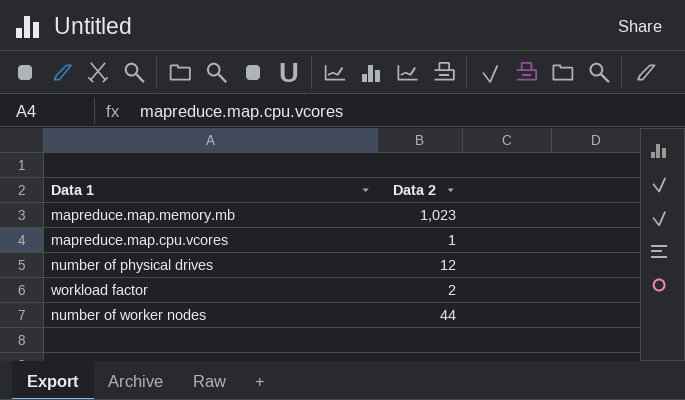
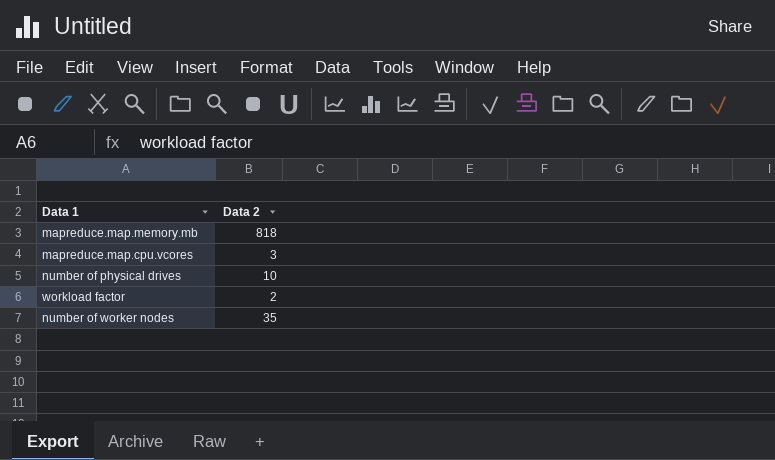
mapreduce.map.memory.mb | Data 2: 1,023 -> 818
mapreduce.map.cpu.vcores | Data 2: 1 -> 3
number of physical drives | Data 2: 12 -> 10
number of worker nodes | Data 2: 44 -> 35

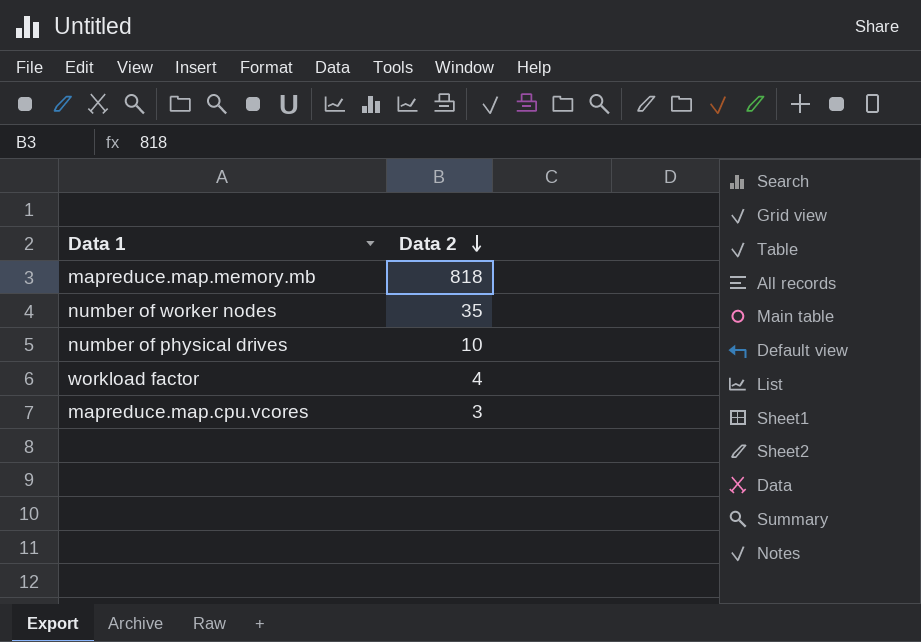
row order: none -> Data 2 descending
workload factor | Data 2: 2 -> 4

